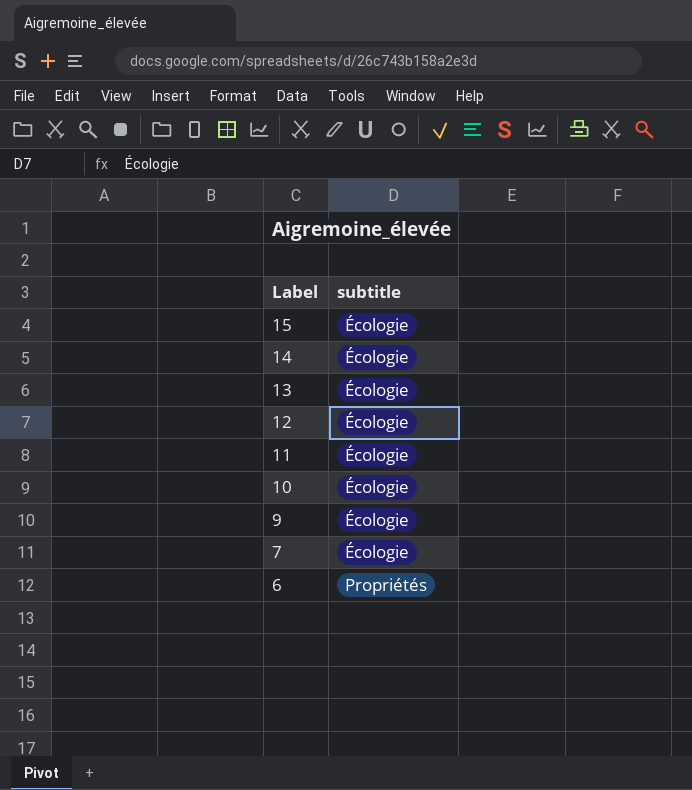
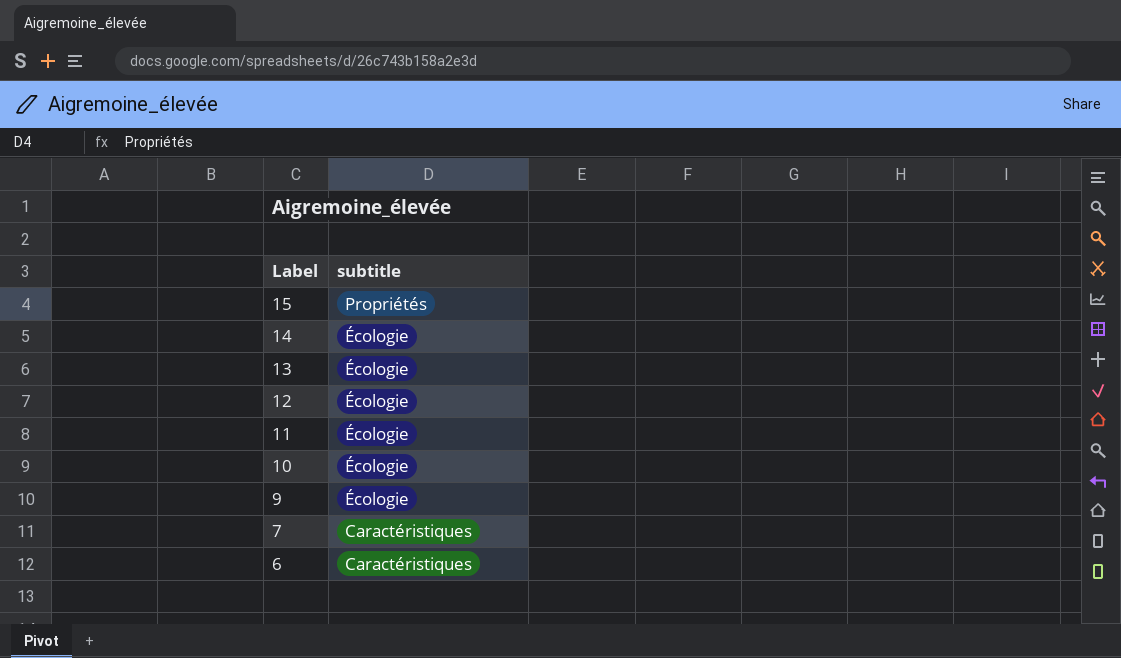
15 | subtitle: Écologie -> Propriétés
7 | subtitle: Écologie -> Caractéristiques
6 | subtitle: Propriétés -> Caractéristiques

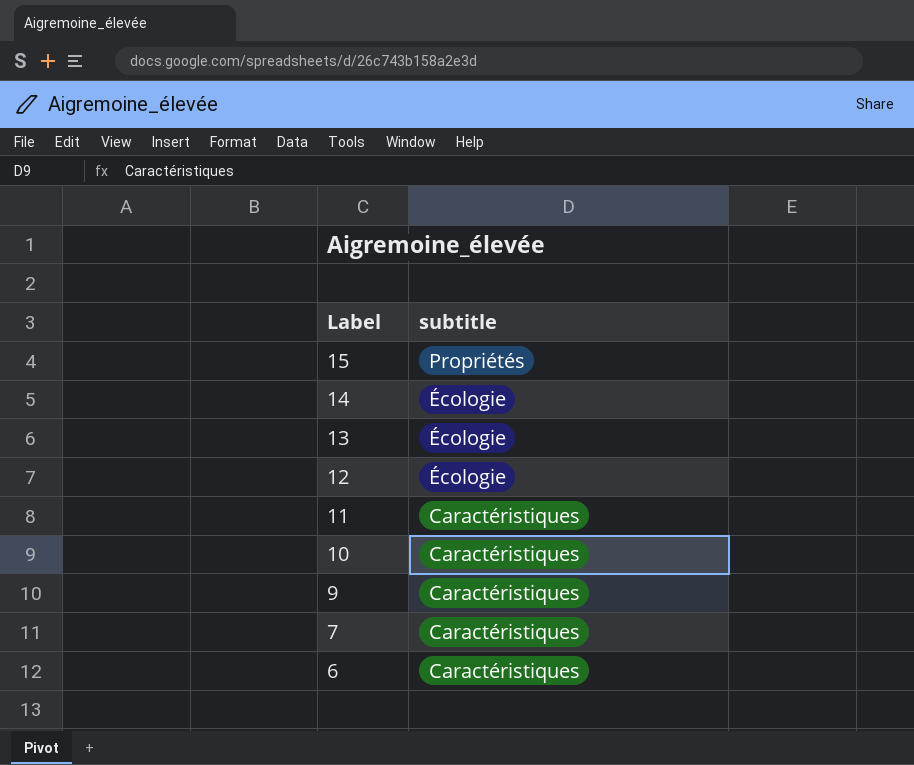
11 | subtitle: Écologie -> Caractéristiques
10 | subtitle: Écologie -> Caractéristiques
9 | subtitle: Écologie -> Caractéristiques

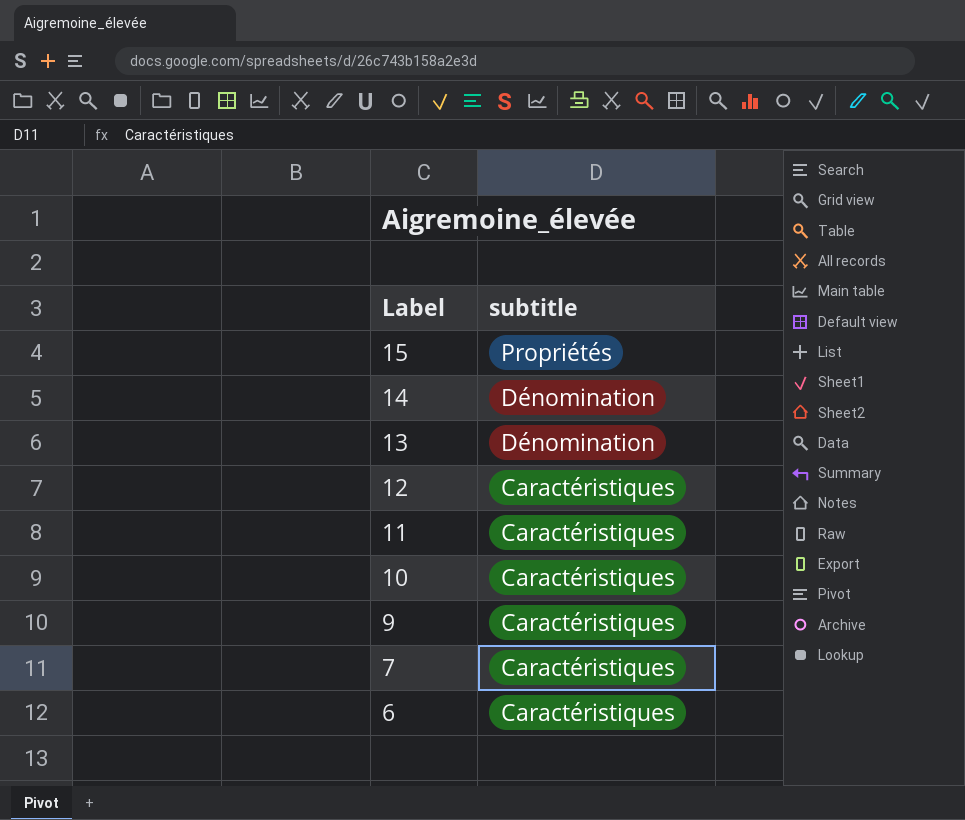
14 | subtitle: Écologie -> Dénomination
13 | subtitle: Écologie -> Dénomination
12 | subtitle: Écologie -> Caractéristiques

